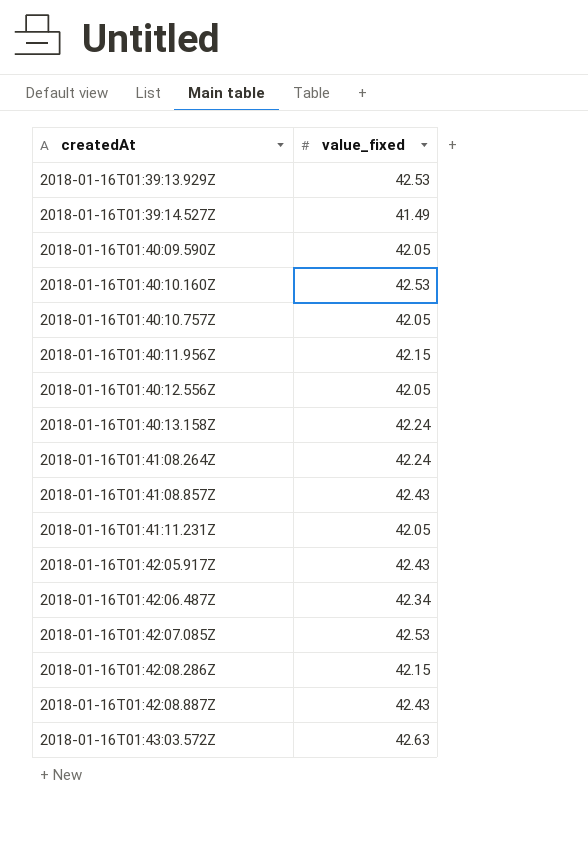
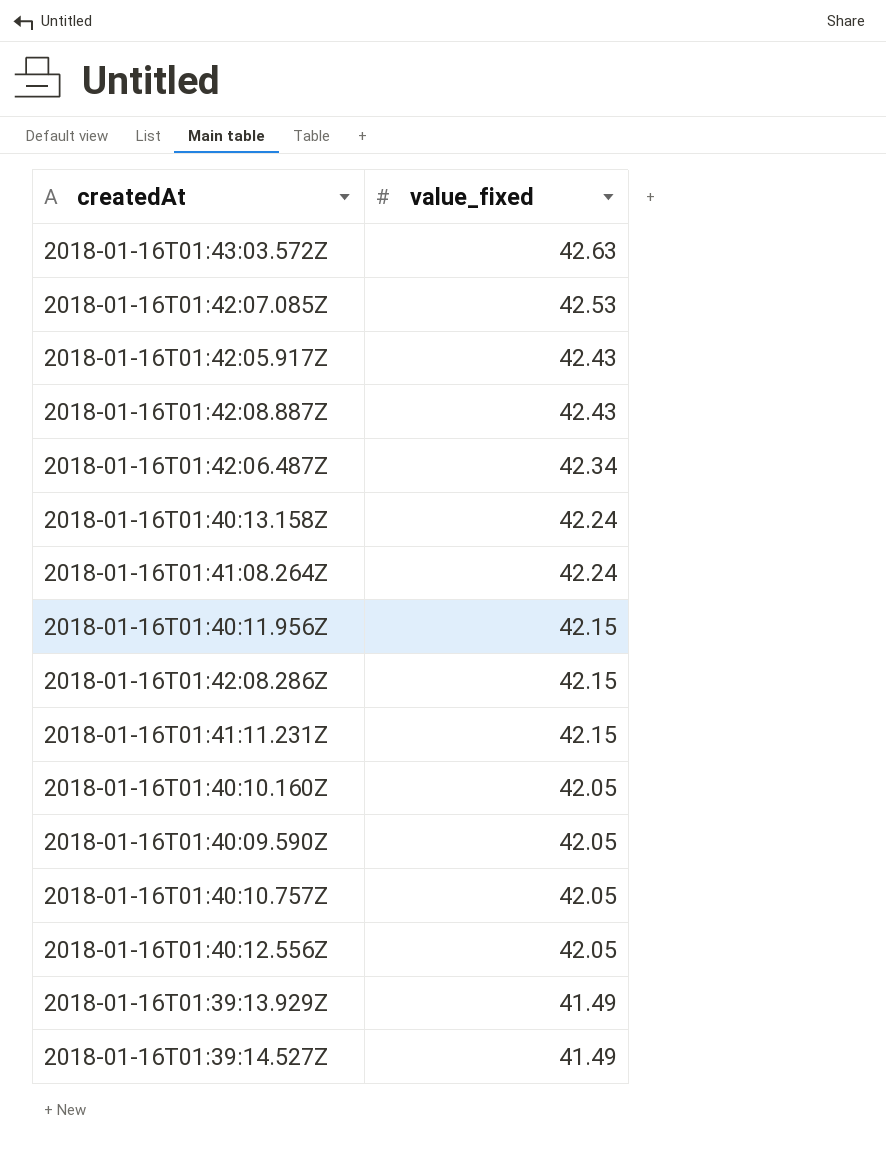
row order: createdAt ascending -> value_fixed descending
row 2018-01-16T01:41:08.857Z: 42.43 -> none
2018-01-16T01:41:11.231Z | value_fixed: 42.05 -> 42.15
2018-01-16T01:40:10.160Z | value_fixed: 42.53 -> 42.05
2018-01-16T01:39:13.929Z | value_fixed: 42.53 -> 41.49

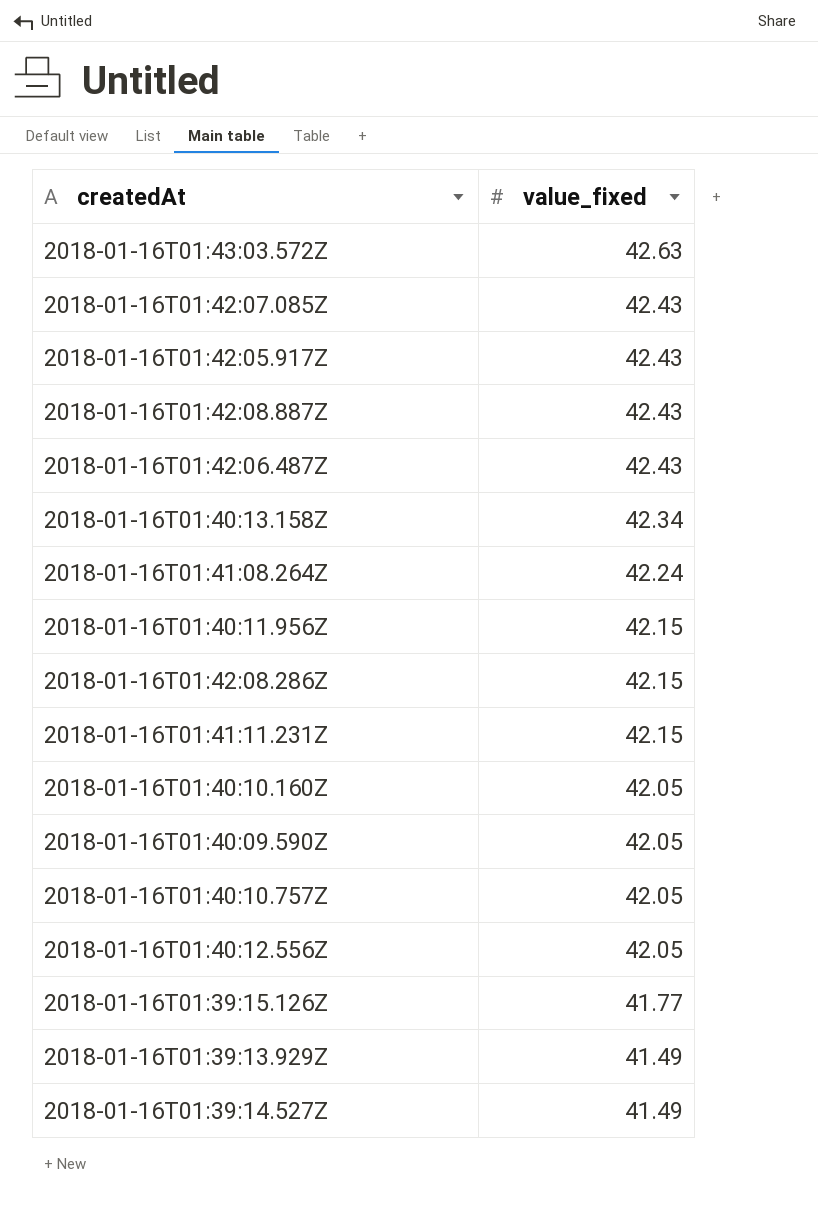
2018-01-16T01:42:07.085Z | value_fixed: 42.53 -> 42.43
2018-01-16T01:42:06.487Z | value_fixed: 42.34 -> 42.43
2018-01-16T01:40:13.158Z | value_fixed: 42.24 -> 42.34
row 2018-01-16T01:39:15.126Z: none -> 41.77

